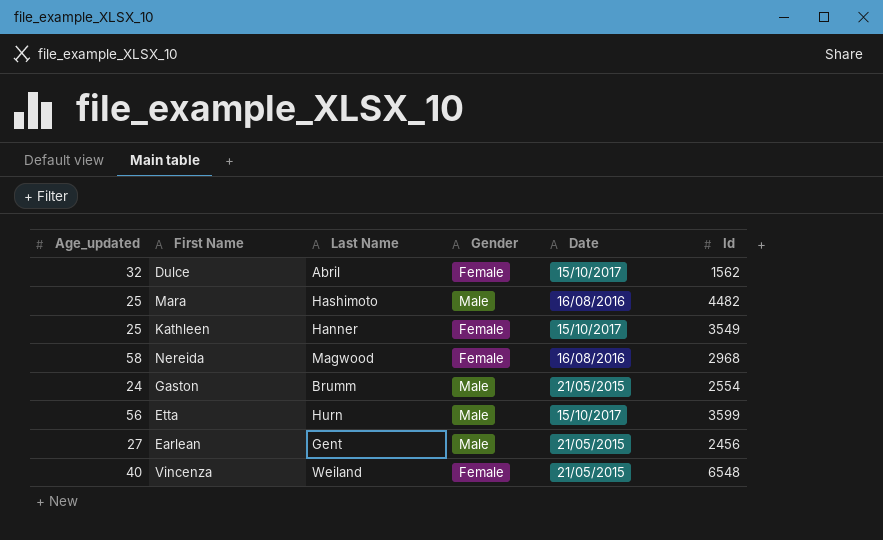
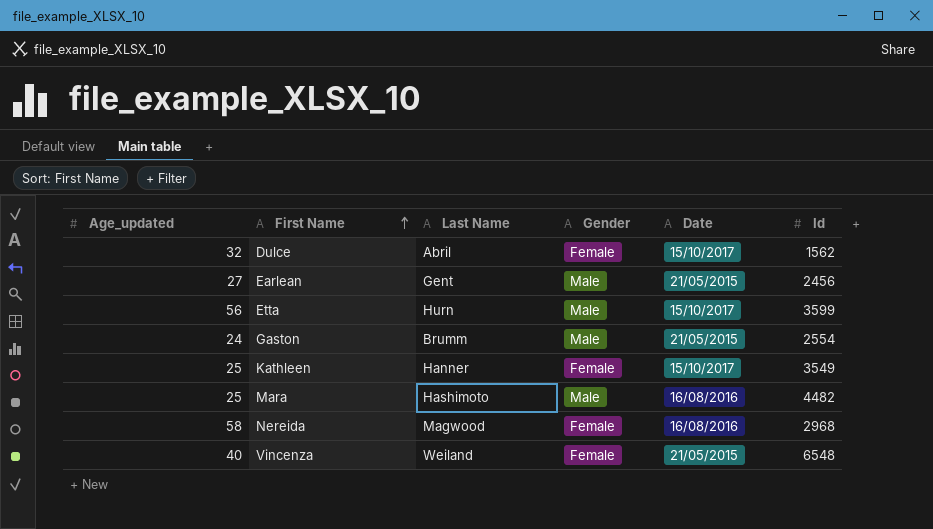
row order: none -> First Name ascending

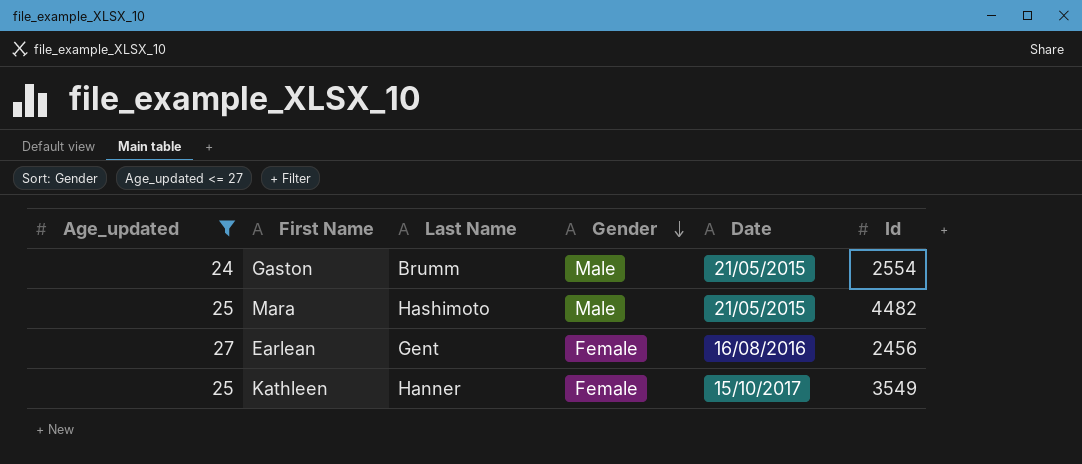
filter: none -> Age_updated <= 27
row order: First Name ascending -> Gender descending
Mara | Date: 16/08/2016 -> 21/05/2015
Earlean | Gender: Male -> Female
Earlean | Date: 21/05/2015 -> 16/08/2016

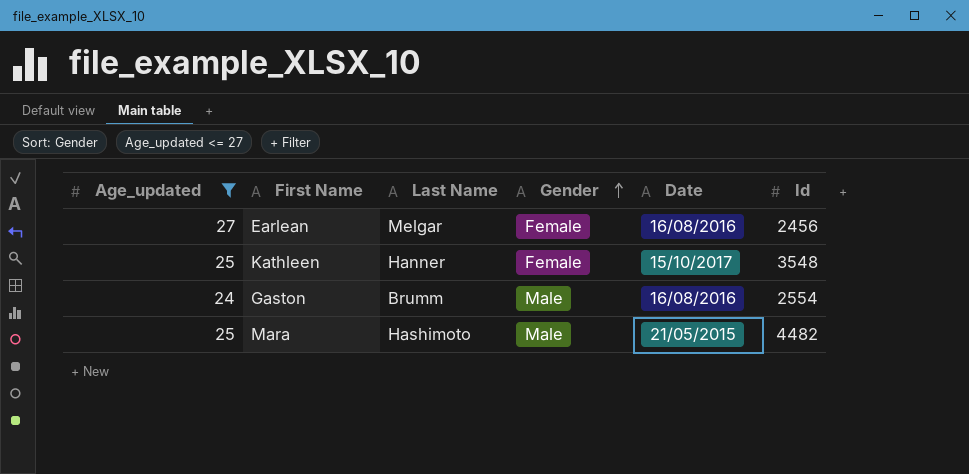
row order: Gender descending -> Gender ascending
Earlean | Last Name: Gent -> Melgar
Kathleen | Id: 3549 -> 3548
Gaston | Date: 21/05/2015 -> 16/08/2016

